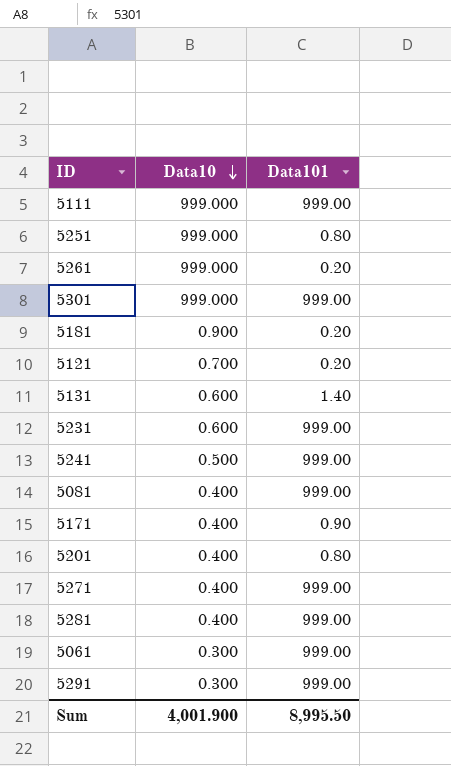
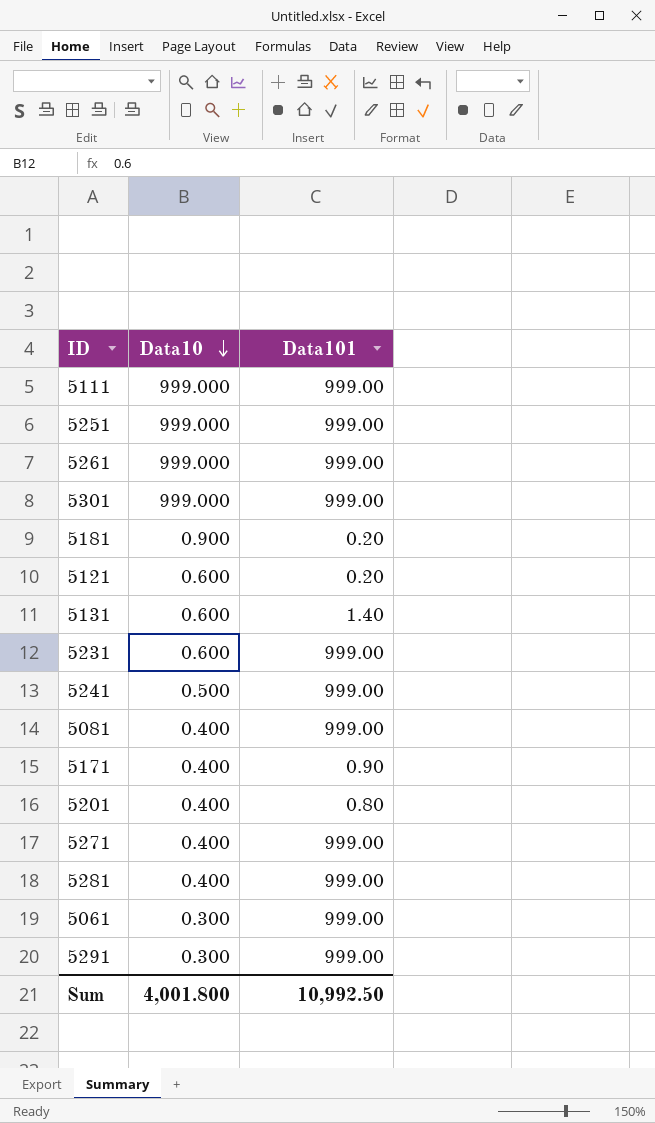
5251 | Data101: 0.80 -> 999.00
5261 | Data101: 0.20 -> 999.00
5121 | Data10: 0.700 -> 0.600
Sum | Data10: 4,001.900 -> 4,001.800
Sum | Data101: 8,995.50 -> 10,992.50

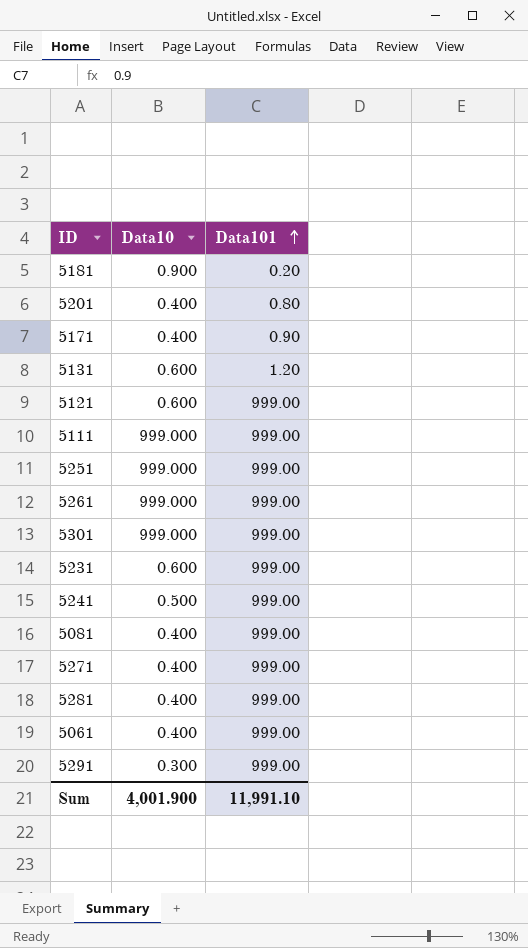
row order: Data10 descending -> Data101 ascending
5131 | Data101: 1.40 -> 1.20
5121 | Data101: 0.20 -> 999.00
5061 | Data10: 0.300 -> 0.400
Sum | Data10: 4,001.800 -> 4,001.900
Sum | Data101: 10,992.50 -> 11,991.10

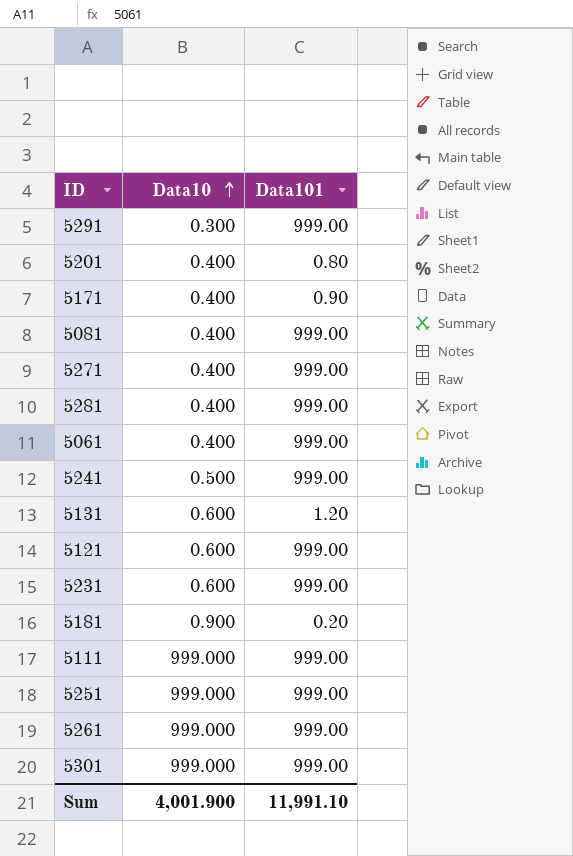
row order: Data101 ascending -> Data10 ascending

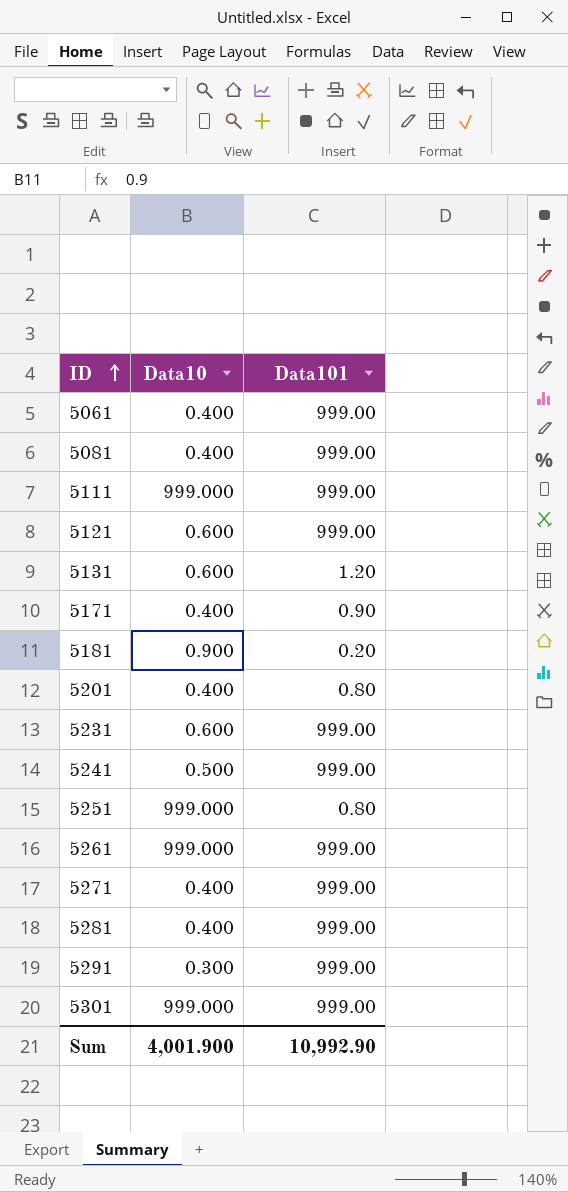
row order: Data10 ascending -> ID ascending
5251 | Data101: 999.00 -> 0.80
Sum | Data101: 11,991.10 -> 10,992.90

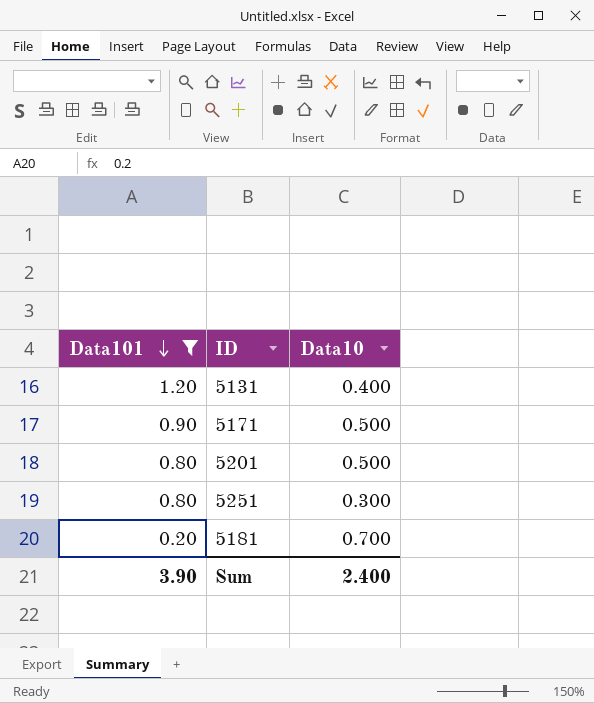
filter: none -> Data101 != 999.00
row order: ID ascending -> Data101 descending
column Data101 | position: 3 -> 1
5131 | Data10: 0.600 -> 0.400
5171 | Data10: 0.400 -> 0.500
5201 | Data10: 0.400 -> 0.500
5251 | Data10: 999.000 -> 0.300
5181 | Data10: 0.900 -> 0.700
Sum | Data101: 10,992.90 -> 3.90
Sum | Data10: 4,001.900 -> 2.400

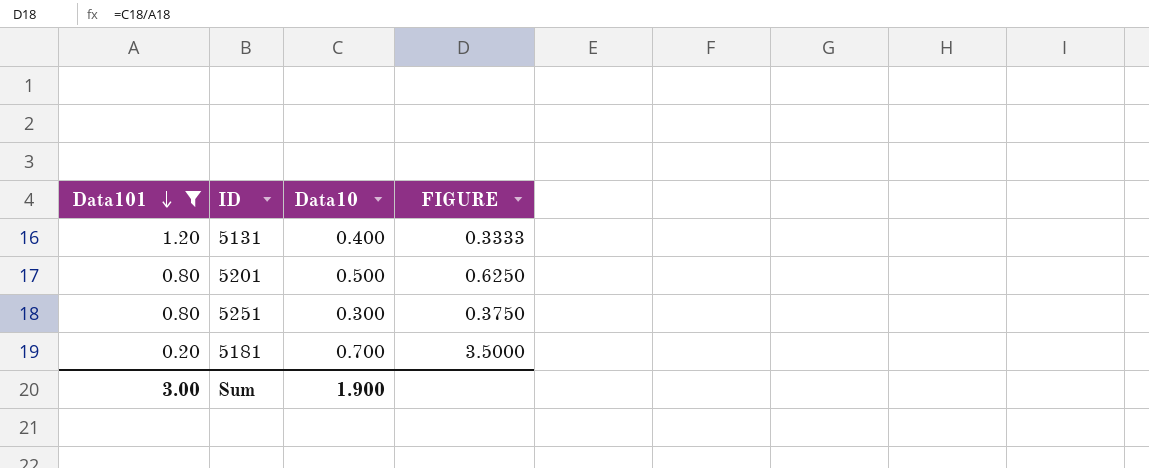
column FIGURE | formula: none -> [Data10] / [Data101]
row 5171: 0.90 | 0.500 -> none
Sum | Data101: 3.90 -> 3.00
Sum | Data10: 2.400 -> 1.900

